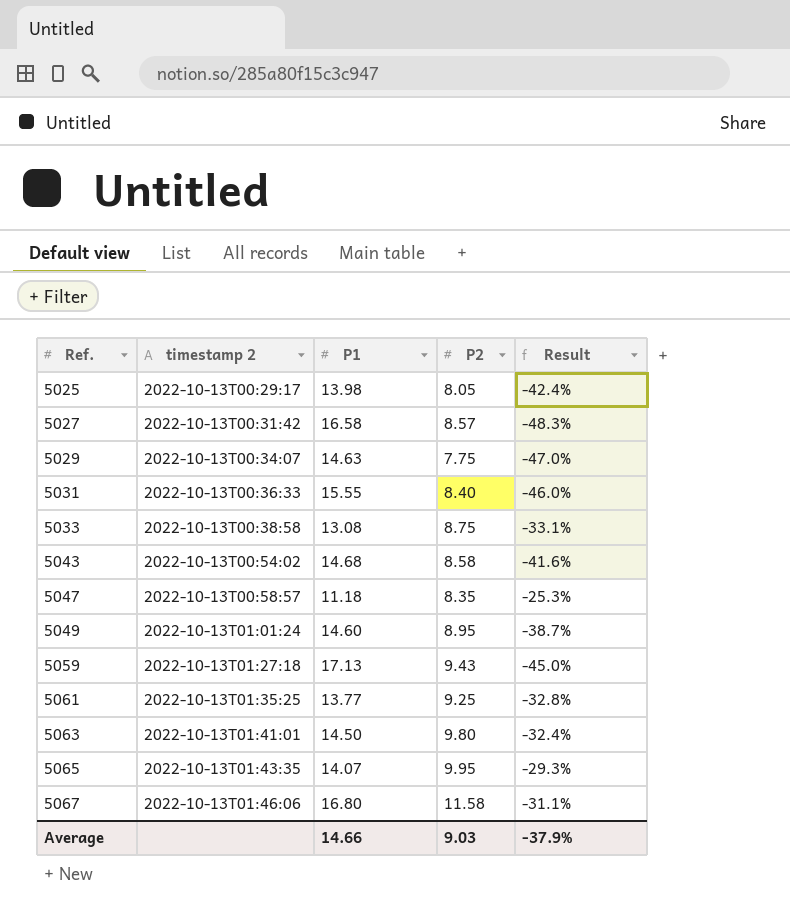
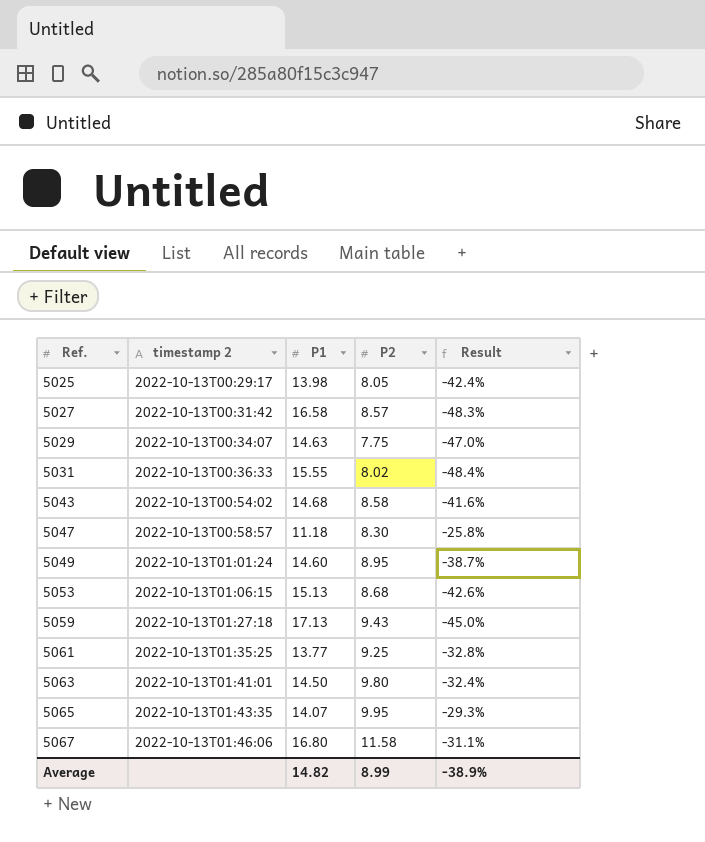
row 5033: 2022-10-13T00:38:58 | 13.08 | 8.75 | -33.1% -> none
5031 | P2: 8.40 -> 8.02
5031 | Result: -46.0% -> -48.4%
5047 | P2: 8.35 -> 8.30
5047 | Result: -25.3% -> -25.8%
row 5053: none -> 2022-10-13T01:06:15 | 15.13 | 8.68 | -42.6%
Average | P1: 14.66 -> 14.82
Average | P2: 9.03 -> 8.99
Average | Result: -37.9% -> -38.9%

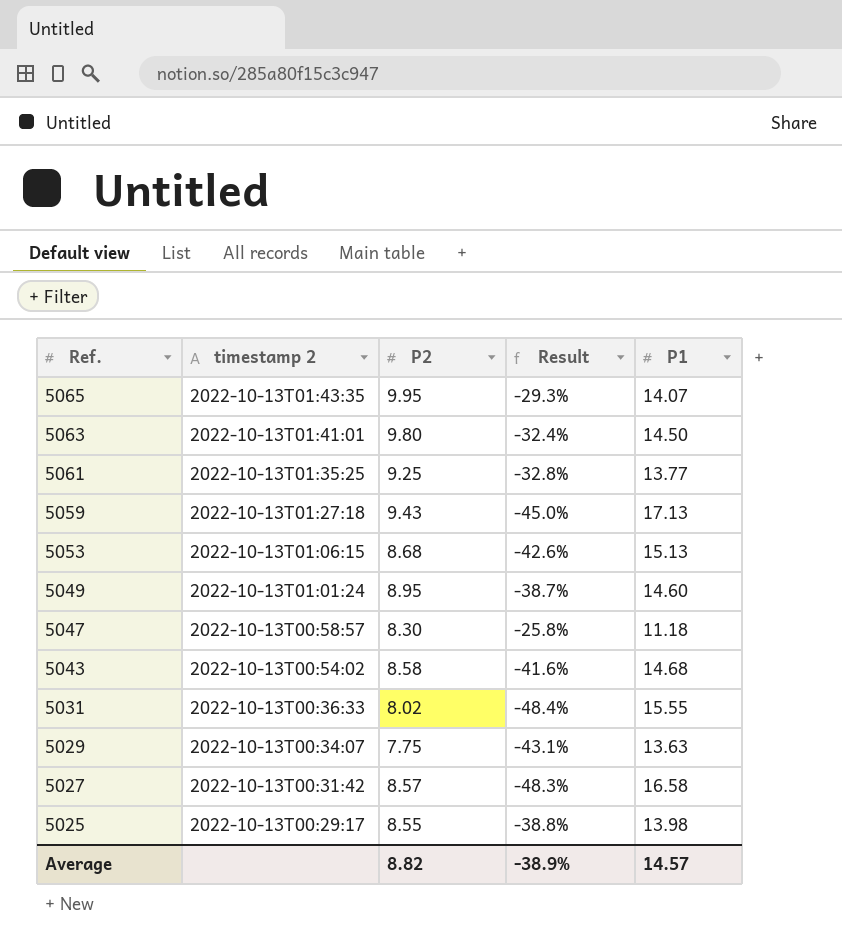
row order: Ref. ascending -> Ref. descending
column P1 | position: 3 -> 5
row 5067: 2022-10-13T01:46:06 | 16.80 | 11.58 | -31.1% -> none
5029 | Result: -47.0% -> -43.1%
5029 | P1: 14.63 -> 13.63
5025 | P2: 8.05 -> 8.55
5025 | Result: -42.4% -> -38.8%
Average | P2: 8.99 -> 8.82
Average | P1: 14.82 -> 14.57

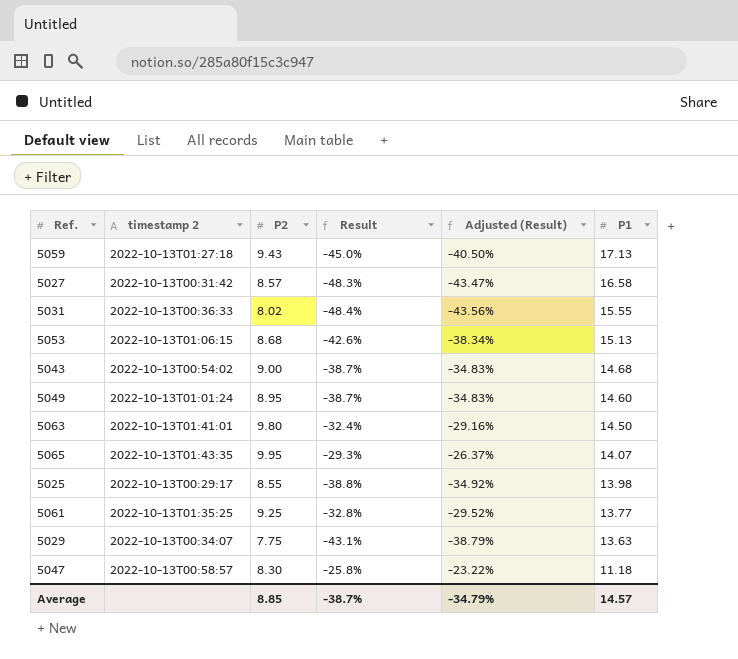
row order: Ref. descending -> P1 descending
column Adjusted (Result) | formula: none -> [Result] * 0.9
5043 | P2: 8.58 -> 9.00
5043 | Result: -41.6% -> -38.7%
Average | P2: 8.82 -> 8.85
Average | Result: -38.9% -> -38.7%

